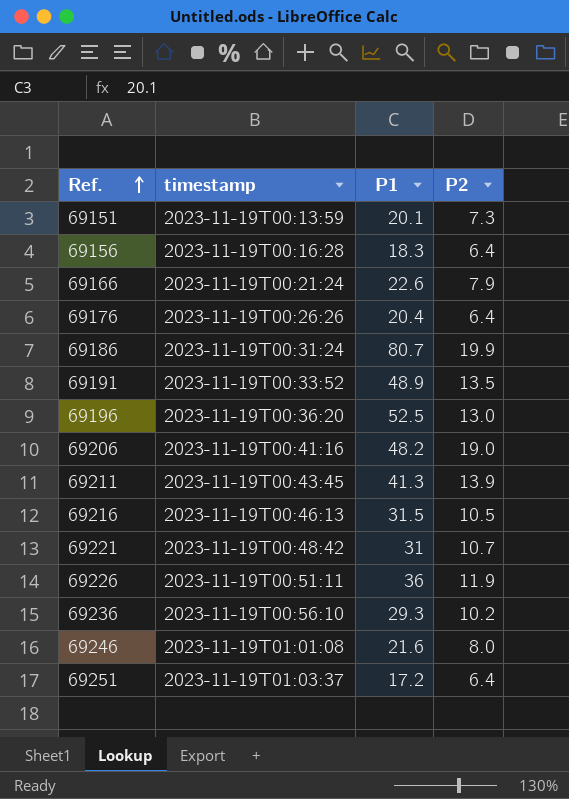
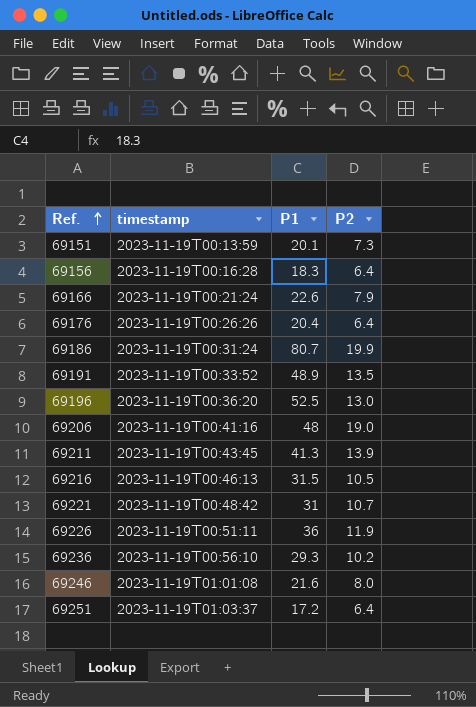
69206 | P1: 48.2 -> 48

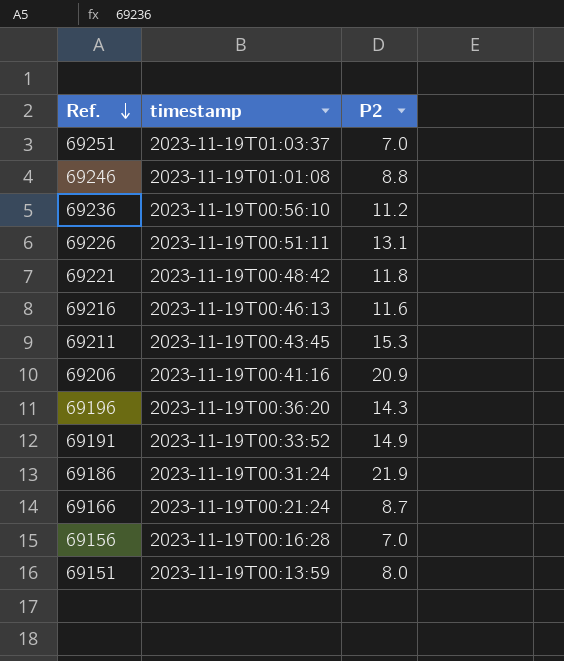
row order: Ref. ascending -> Ref. descending
column P1 | position: 3 -> none
row 69176: 2023-11-19T00:26:26 | 20.4 | 6.4 -> none
69251 | P2: 6.4 -> 7.0
69246 | P2: 8.0 -> 8.8
69236 | P2: 10.2 -> 11.2
69226 | P2: 11.9 -> 13.1
69221 | P2: 10.7 -> 11.8
69216 | P2: 10.5 -> 11.6
69211 | P2: 13.9 -> 15.3
69206 | P2: 19.0 -> 20.9
69196 | P2: 13.0 -> 14.3
69191 | P2: 13.5 -> 14.9
69186 | P2: 19.9 -> 21.9
69166 | P2: 7.9 -> 8.7
69156 | P2: 6.4 -> 7.0
69151 | P2: 7.3 -> 8.0

